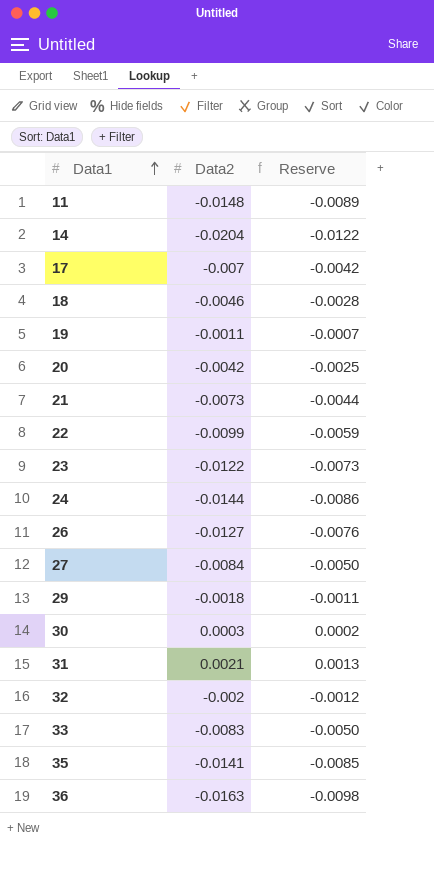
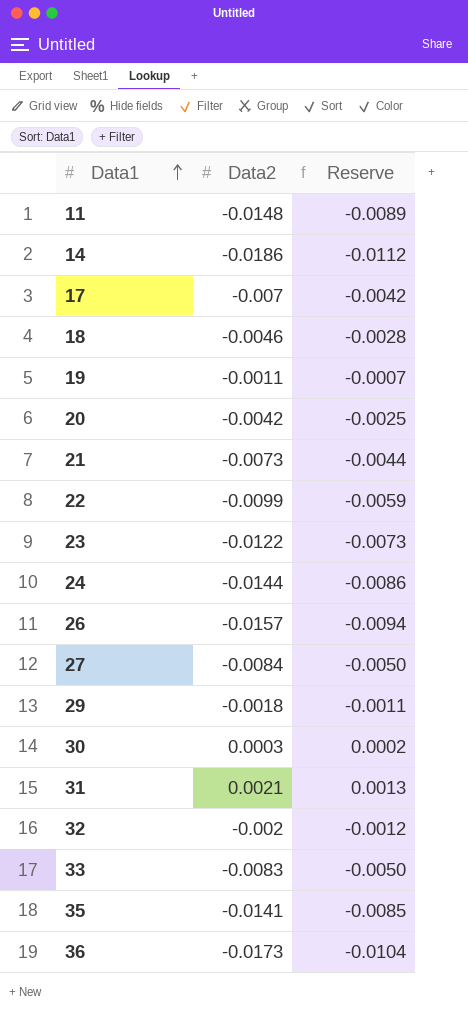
14 | Data2: -0.0204 -> -0.0186
14 | Reserve: -0.0122 -> -0.0112
26 | Data2: -0.0127 -> -0.0157
26 | Reserve: -0.0076 -> -0.0094
36 | Data2: -0.0163 -> -0.0173
36 | Reserve: -0.0098 -> -0.0104

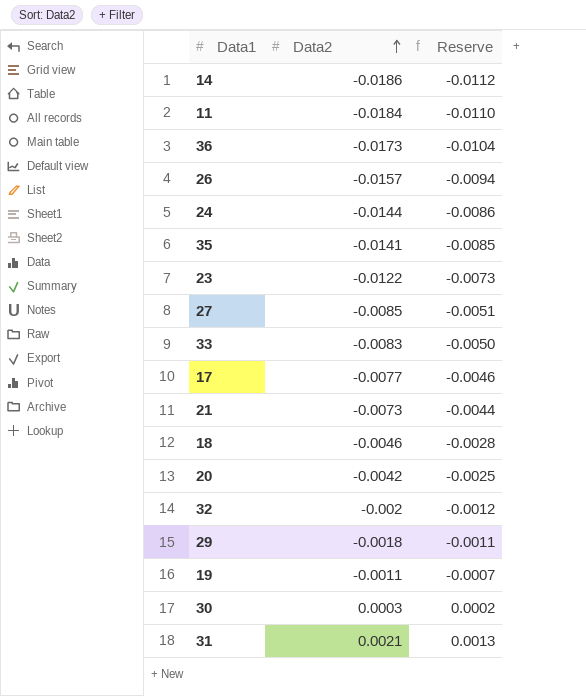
row order: Data1 ascending -> Data2 ascending
row 22: -0.0099 | -0.0059 -> none
11 | Data2: -0.0148 -> -0.0184
11 | Reserve: -0.0089 -> -0.0110
27 | Data2: -0.0084 -> -0.0085
27 | Reserve: -0.0050 -> -0.0051
17 | Data2: -0.007 -> -0.0077
17 | Reserve: -0.0042 -> -0.0046

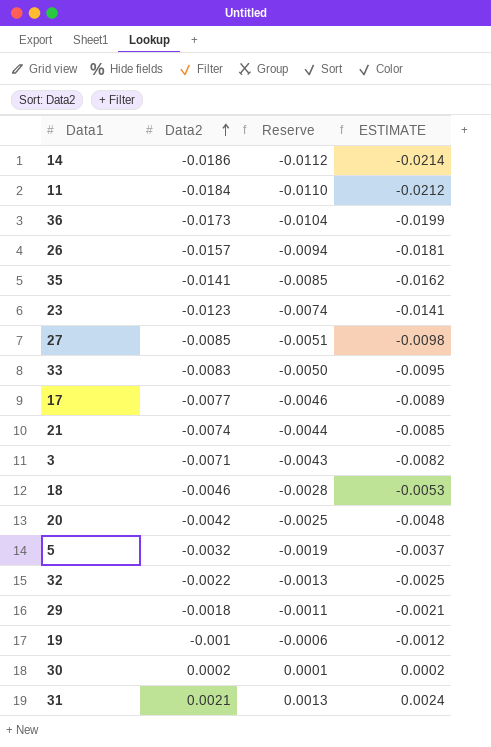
column ESTIMATE | formula: none -> [Data2] * 1.15
row 24: -0.0144 | -0.0086 -> none
23 | Data2: -0.0122 -> -0.0123
23 | Reserve: -0.0073 -> -0.0074
21 | Data2: -0.0073 -> -0.0074
row 3: none -> -0.0071 | -0.0043 | -0.0082
row 5: none -> -0.0032 | -0.0019 | -0.0037
32 | Data2: -0.002 -> -0.0022
32 | Reserve: -0.0012 -> -0.0013
19 | Data2: -0.0011 -> -0.001
19 | Reserve: -0.0007 -> -0.0006
30 | Data2: 0.0003 -> 0.0002
30 | Reserve: 0.0002 -> 0.0001

